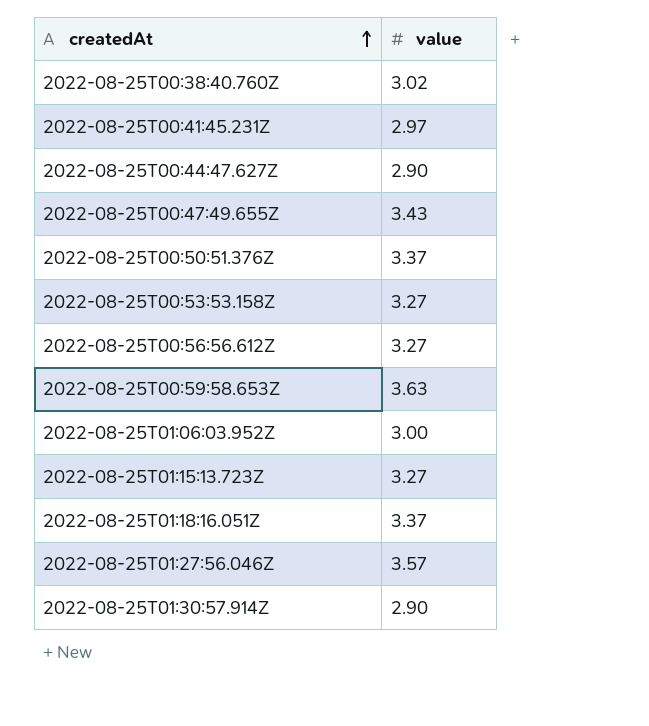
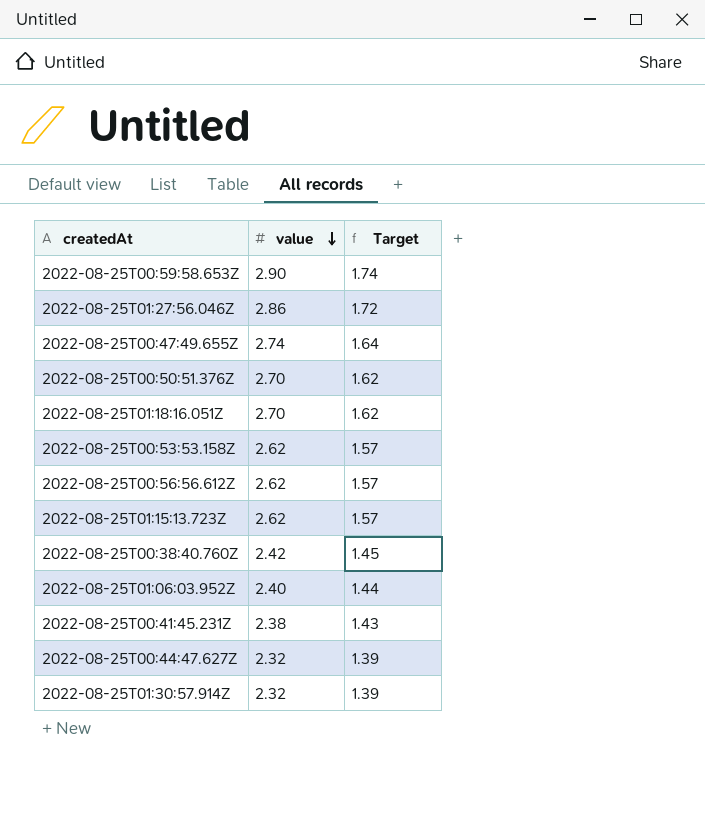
row order: createdAt ascending -> value descending
column Target | formula: none -> [value] * 0.6
2022-08-25T00:59:58.653Z | value: 3.63 -> 2.90
2022-08-25T01:27:56.046Z | value: 3.57 -> 2.86
2022-08-25T00:47:49.655Z | value: 3.43 -> 2.74
2022-08-25T00:50:51.376Z | value: 3.37 -> 2.70
2022-08-25T01:18:16.051Z | value: 3.37 -> 2.70
2022-08-25T00:53:53.158Z | value: 3.27 -> 2.62
2022-08-25T00:56:56.612Z | value: 3.27 -> 2.62
2022-08-25T01:15:13.723Z | value: 3.27 -> 2.62
2022-08-25T00:38:40.760Z | value: 3.02 -> 2.42
2022-08-25T01:06:03.952Z | value: 3.00 -> 2.40
2022-08-25T00:41:45.231Z | value: 2.97 -> 2.38
2022-08-25T00:44:47.627Z | value: 2.90 -> 2.32
2022-08-25T01:30:57.914Z | value: 2.90 -> 2.32

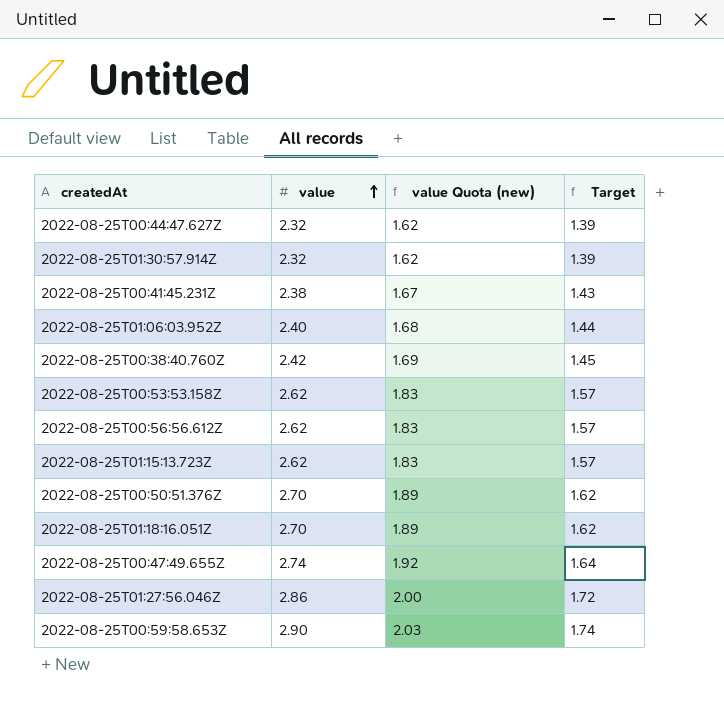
row order: value descending -> value ascending
column value Quota (new) | formula: none -> [value] * 0.7

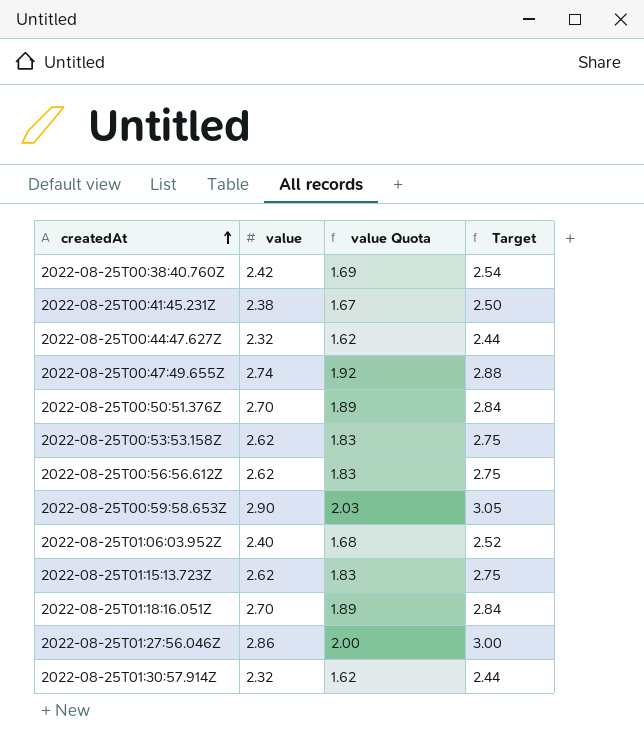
row order: value ascending -> createdAt ascending
column name: value Quota (new) -> value Quota
column Target | formula: [value] * 0.6 -> [value] * 1.05

